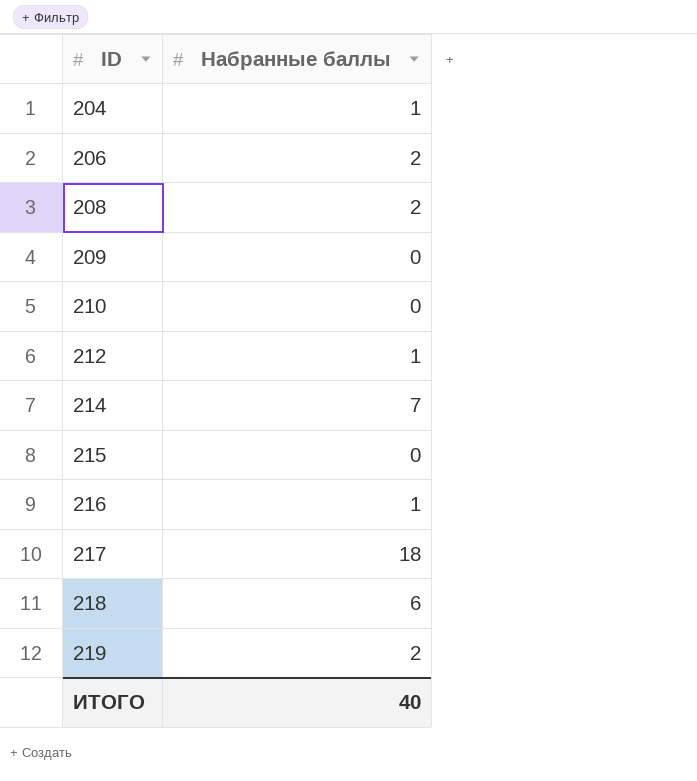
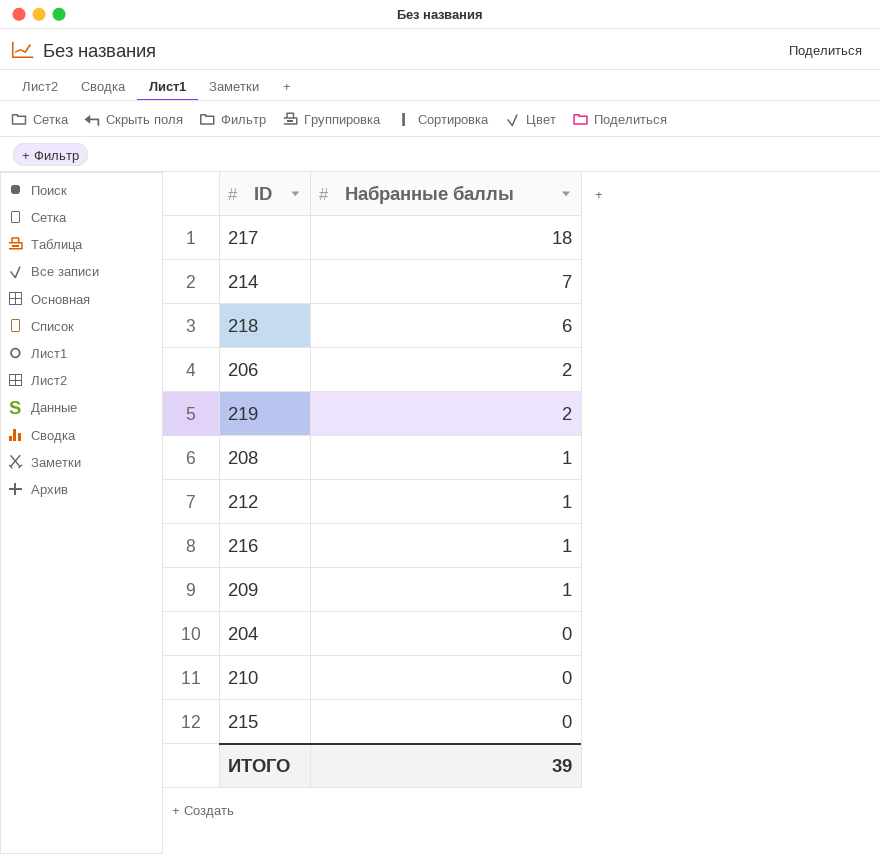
row order: ID ascending -> Набранные баллы descending
208 | Набранные баллы: 2 -> 1
209 | Набранные баллы: 0 -> 1
204 | Набранные баллы: 1 -> 0
ИТОГО | Набранные баллы: 40 -> 39

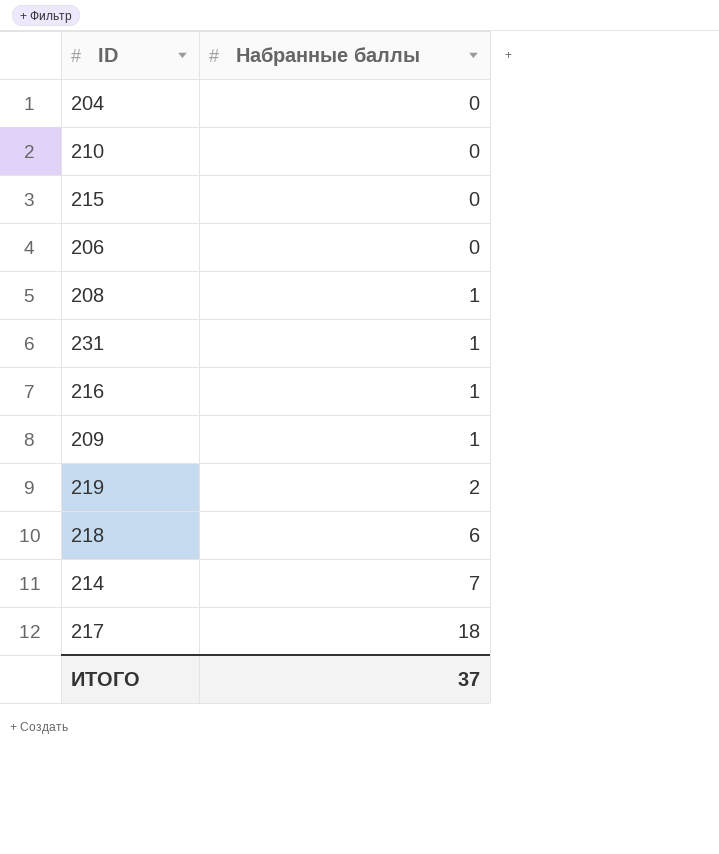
row order: Набранные баллы descending -> Набранные баллы ascending
row 212: 1 -> none
206 | Набранные баллы: 2 -> 0
row 231: none -> 1
ИТОГО | Набранные баллы: 39 -> 37

